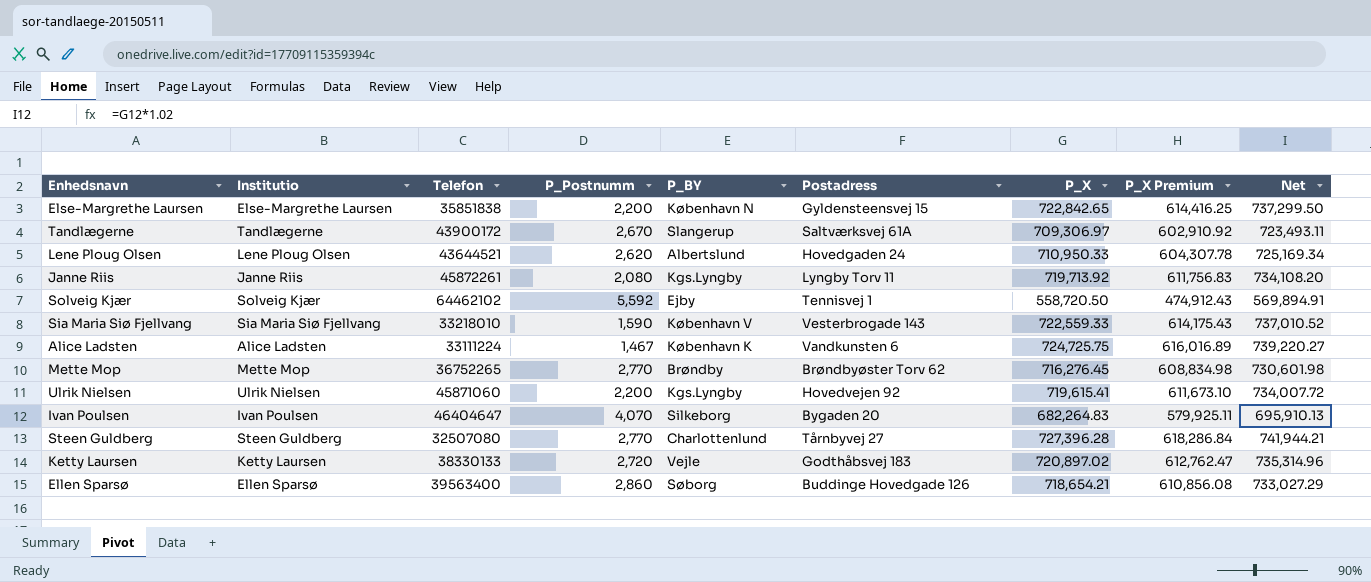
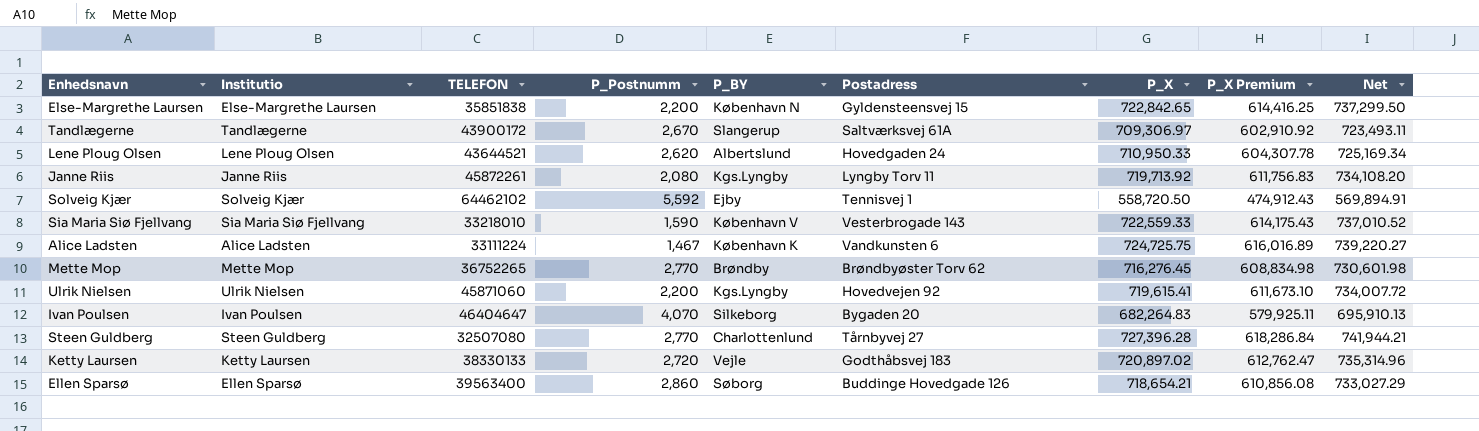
column name: Telefon -> TELEFON

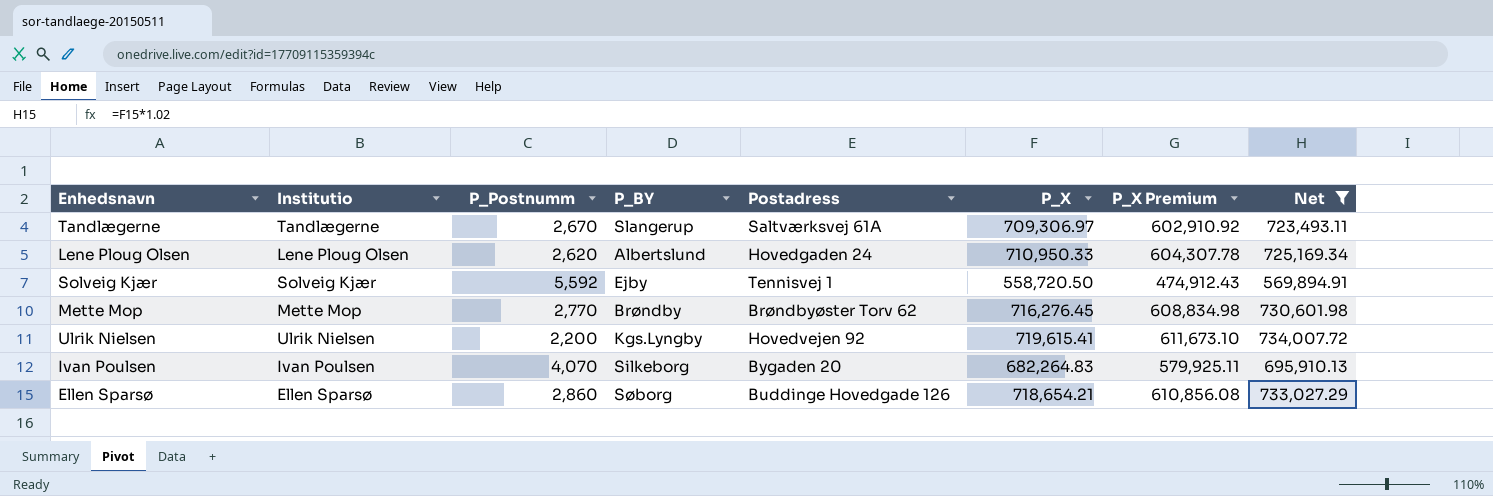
filter: none -> Net <= 734,007.72
column TELEFON | position: 3 -> none

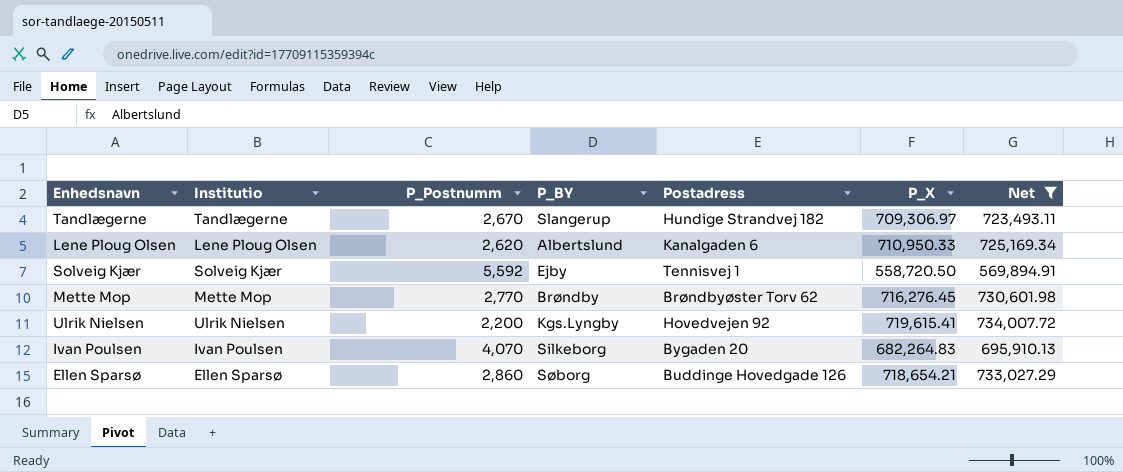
column P_X Premium | formula: [P_X] * 0.85 -> none
Tandlægerne | Postadress: Saltværksvej 61A -> Hundige Strandvej 182
Lene Ploug Olsen | Postadress: Hovedgaden 24 -> Kanalgaden 6

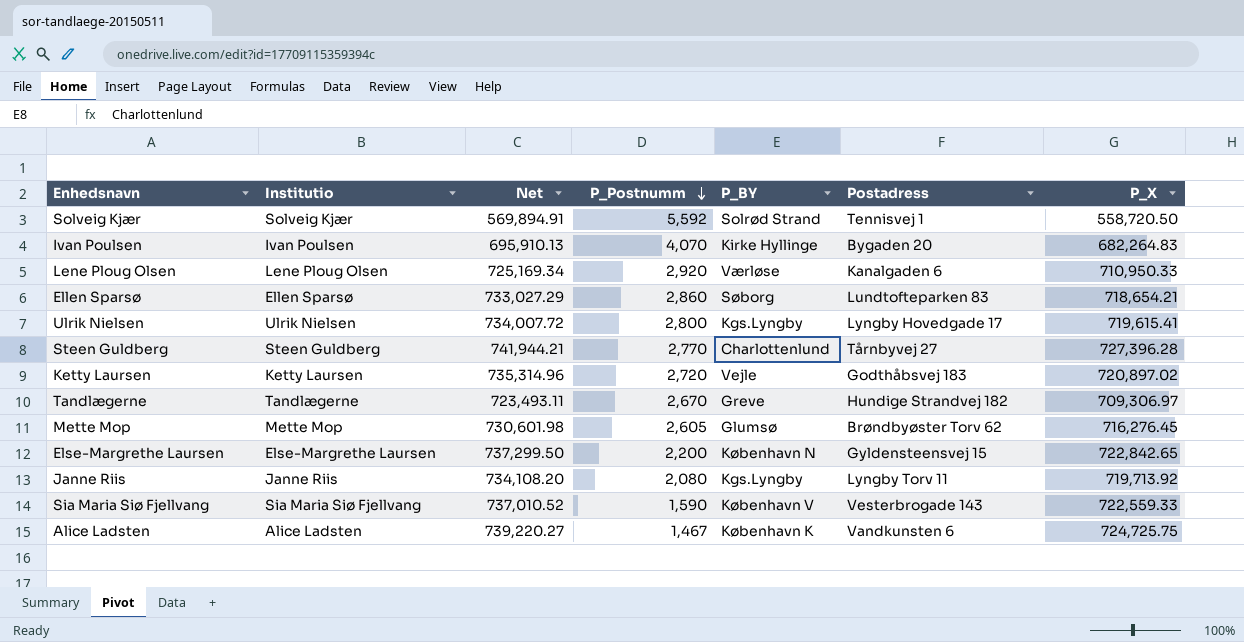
filter: Net <= 734,007.72 -> none
row order: none -> P_Postnumm descending
column Net | position: 7 -> 3
Solveig Kjær | P_BY: Ejby -> Solrød Strand
Ivan Poulsen | P_BY: Silkeborg -> Kirke Hyllinge
Lene Ploug Olsen | P_Postnumm: 2,620 -> 2,920
Lene Ploug Olsen | P_BY: Albertslund -> Værløse
Ellen Sparsø | Postadress: Buddinge Hovedgade 126 -> Lundtofteparken 83
Ulrik Nielsen | P_Postnumm: 2,200 -> 2,800
Ulrik Nielsen | Postadress: Hovedvejen 92 -> Lyngby Hovedgade 17
Tandlægerne | P_BY: Slangerup -> Greve
Mette Mop | P_Postnumm: 2,770 -> 2,605
Mette Mop | P_BY: Brøndby -> Glumsø

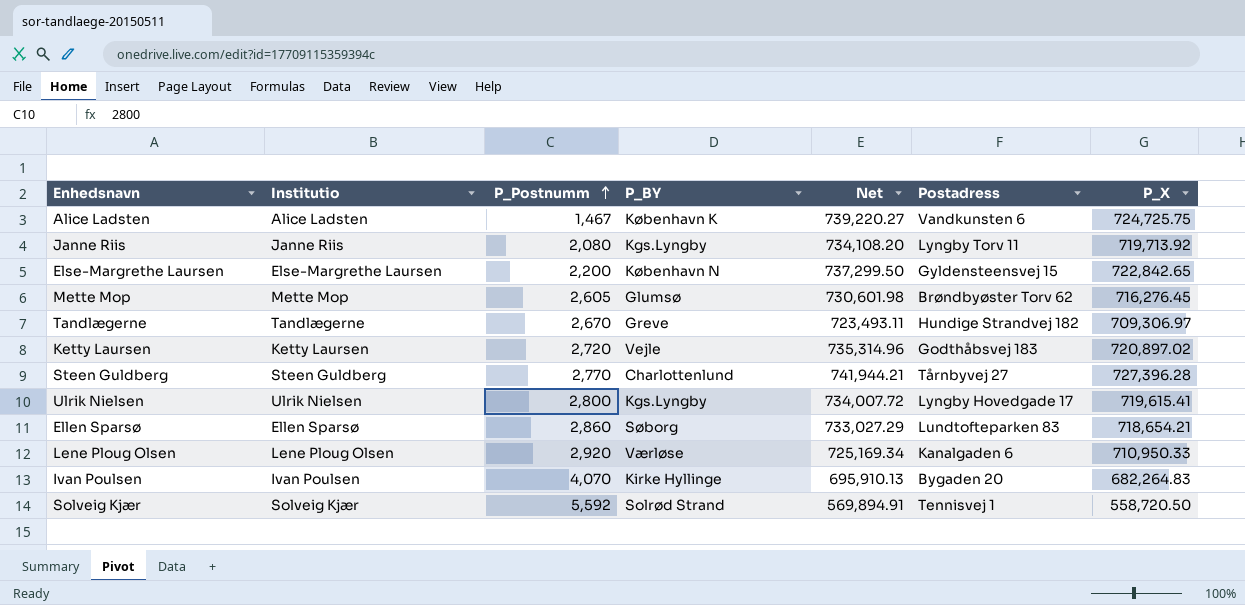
row order: P_Postnumm descending -> P_Postnumm ascending
column Net | position: 3 -> 5
row Sia Maria Siø Fjellvang: Sia Maria Siø Fjellvang | 737,010.52 | 1,590 | København V | Vesterbrogade 143 | 722,559.33 -> none

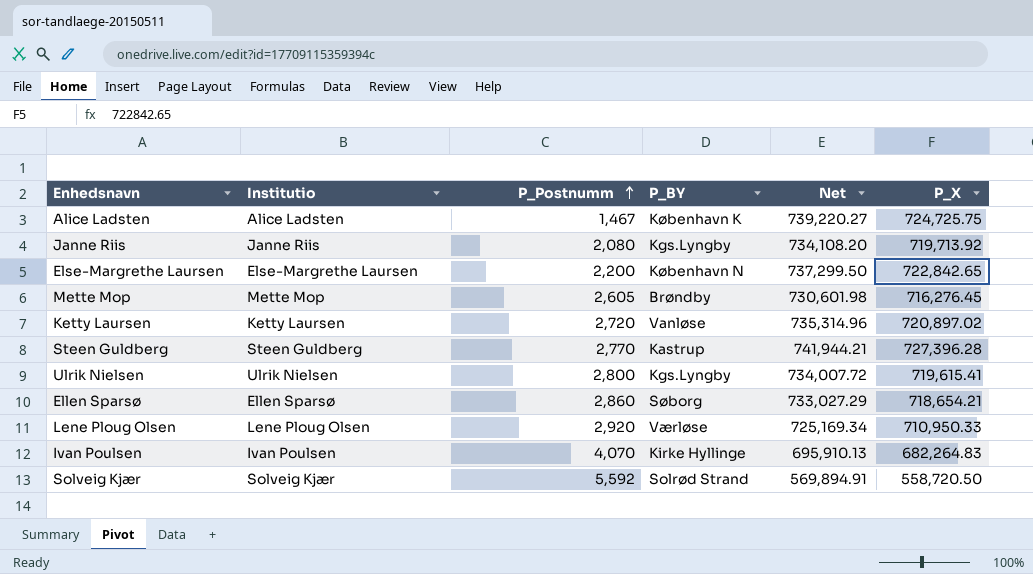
column Postadress | position: 6 -> none
row Tandlægerne: Tandlægerne | 2,670 | Greve | 723,493.11 | Hundige Strandvej 182 | 709,306.97 -> none
Mette Mop | P_BY: Glumsø -> Brøndby
Ketty Laursen | P_BY: Vejle -> Vanløse
Steen Guldberg | P_BY: Charlottenlund -> Kastrup

